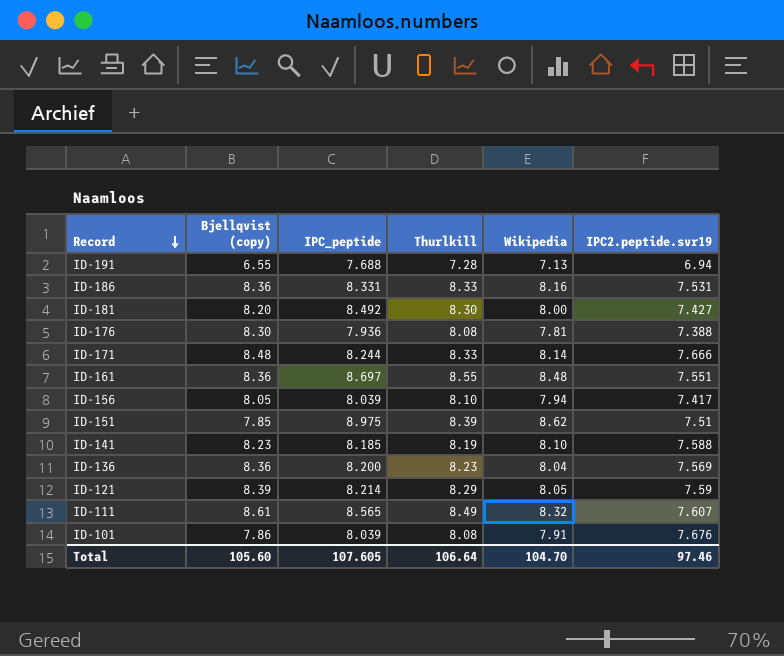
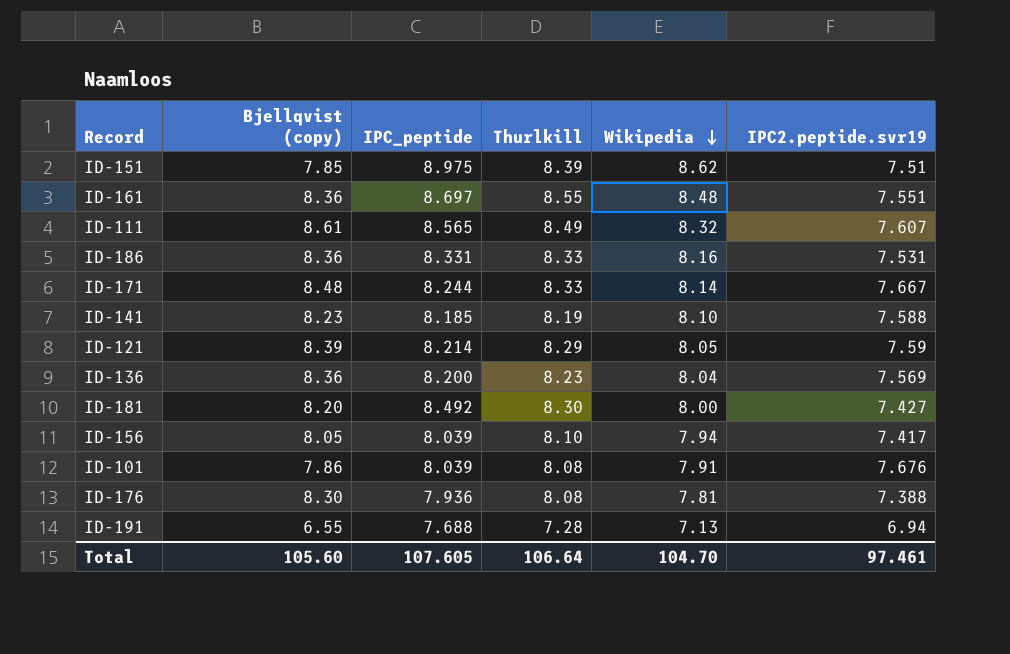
row order: Record descending -> Wikipedia descending
ID-171 | IPC2.peptide.svr19: 7.666 -> 7.667
Total | IPC2.peptide.svr19: 97.46 -> 97.461

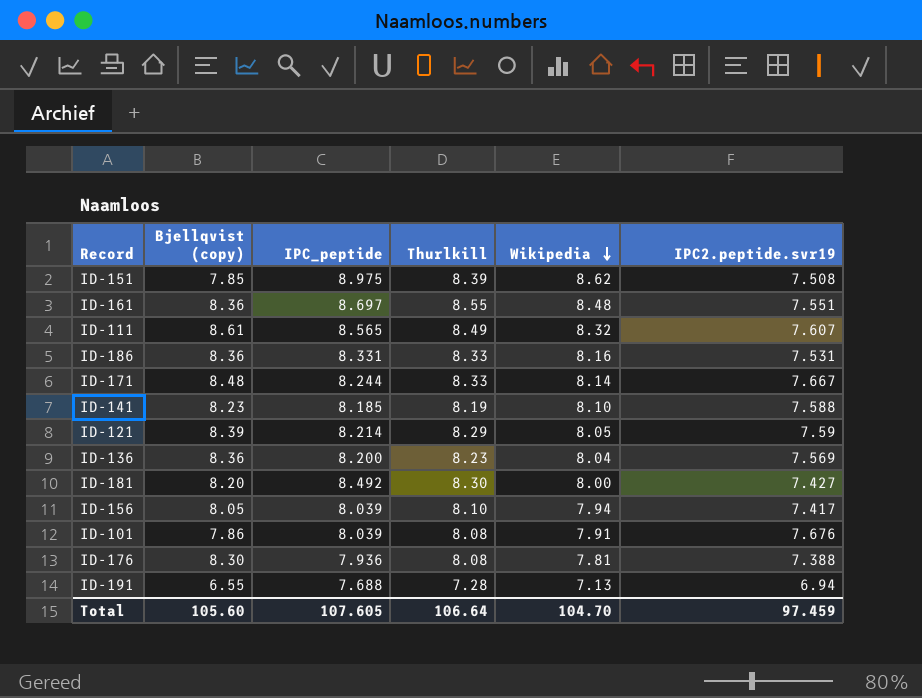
ID-151 | IPC2.peptide.svr19: 7.51 -> 7.508
Total | IPC2.peptide.svr19: 97.461 -> 97.459

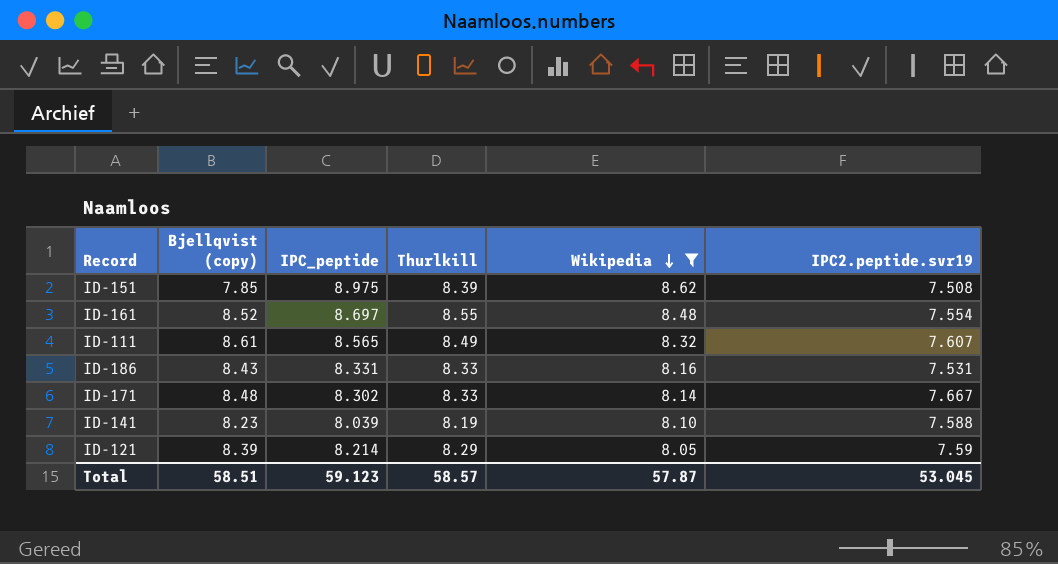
filter: none -> Wikipedia >= 8.05
ID-161 | Bjellqvist (copy): 8.36 -> 8.52
ID-161 | IPC2.peptide.svr19: 7.551 -> 7.554
ID-186 | Bjellqvist (copy): 8.36 -> 8.43
ID-171 | IPC_peptide: 8.244 -> 8.302
ID-141 | IPC_peptide: 8.185 -> 8.039
Total | Bjellqvist (copy): 105.60 -> 58.51
Total | IPC_peptide: 107.605 -> 59.123
Total | Thurlkill: 106.64 -> 58.57
Total | Wikipedia: 104.70 -> 57.87
Total | IPC2.peptide.svr19: 97.459 -> 53.045

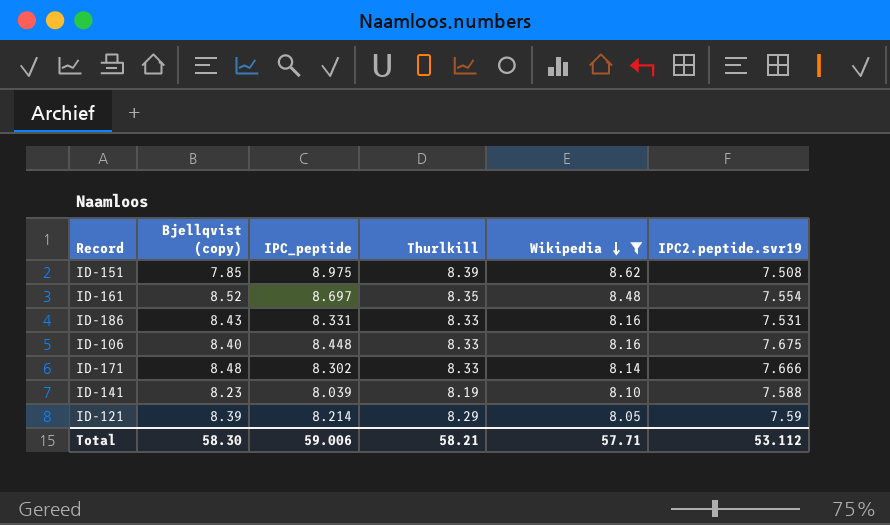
row ID-111: 8.61 | 8.565 | 8.49 | 8.32 | 7.607 -> none
ID-161 | Thurlkill: 8.55 -> 8.35
row ID-106: none -> 8.40 | 8.448 | 8.33 | 8.16 | 7.675
ID-171 | IPC2.peptide.svr19: 7.667 -> 7.666
Total | Bjellqvist (copy): 58.51 -> 58.30
Total | IPC_peptide: 59.123 -> 59.006
Total | Thurlkill: 58.57 -> 58.21
Total | Wikipedia: 57.87 -> 57.71
Total | IPC2.peptide.svr19: 53.045 -> 53.112

